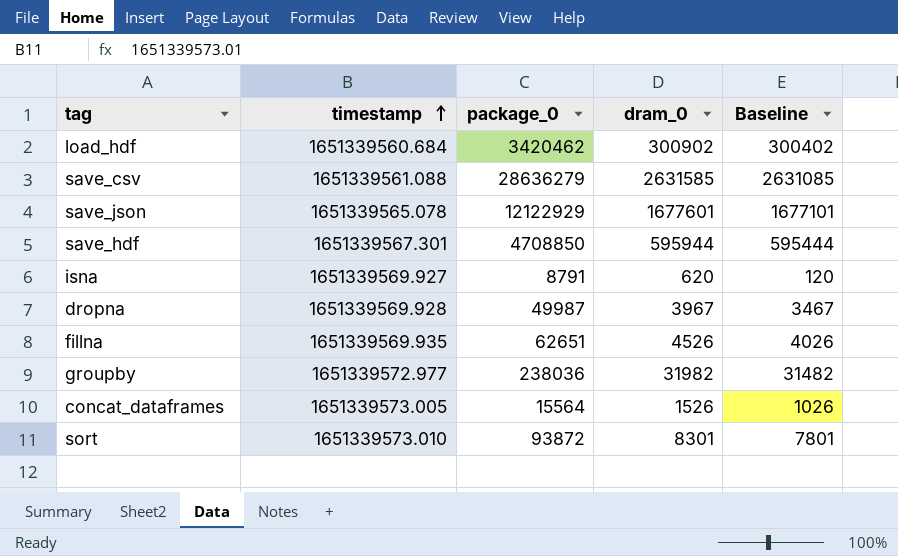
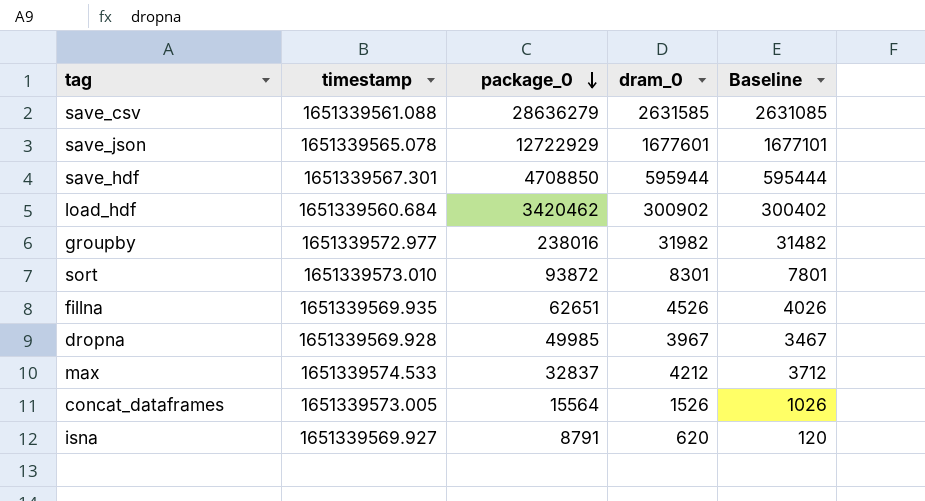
row order: timestamp ascending -> package_0 descending
save_json | package_0: 12122929 -> 12722929
groupby | package_0: 238036 -> 238016
dropna | package_0: 49987 -> 49985
row max: none -> 1651339574.533 | 32837 | 4212 | 3712

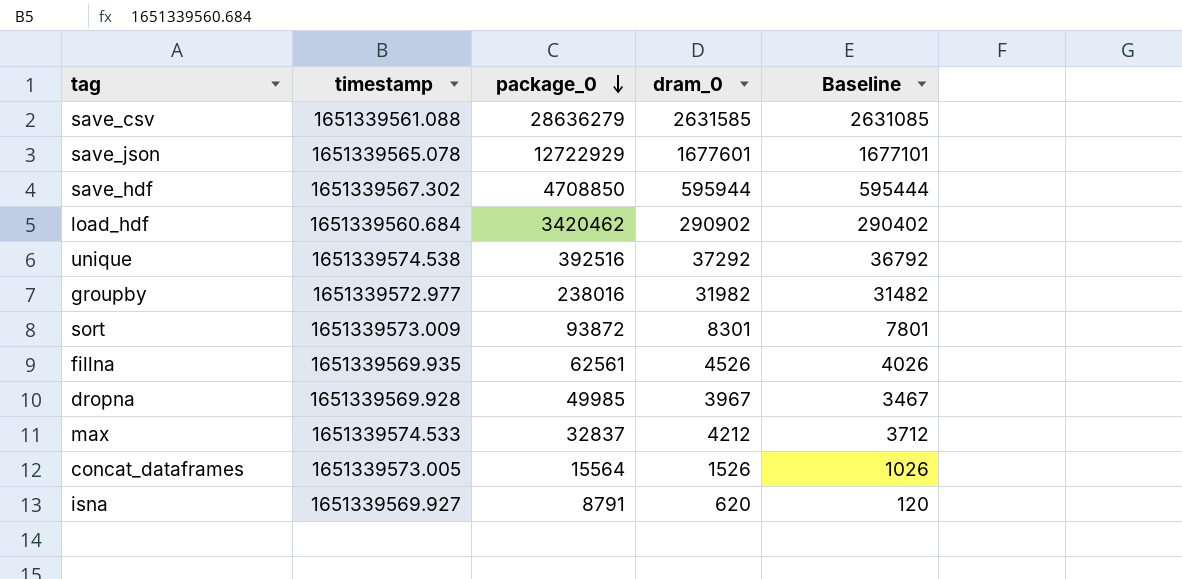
save_hdf | timestamp: 1651339567.301 -> 1651339567.302
load_hdf | dram_0: 300902 -> 290902
load_hdf | Baseline: 300402 -> 290402
row unique: none -> 1651339574.538 | 392516 | 37292 | 36792
sort | timestamp: 1651339573.010 -> 1651339573.009
fillna | package_0: 62651 -> 62561

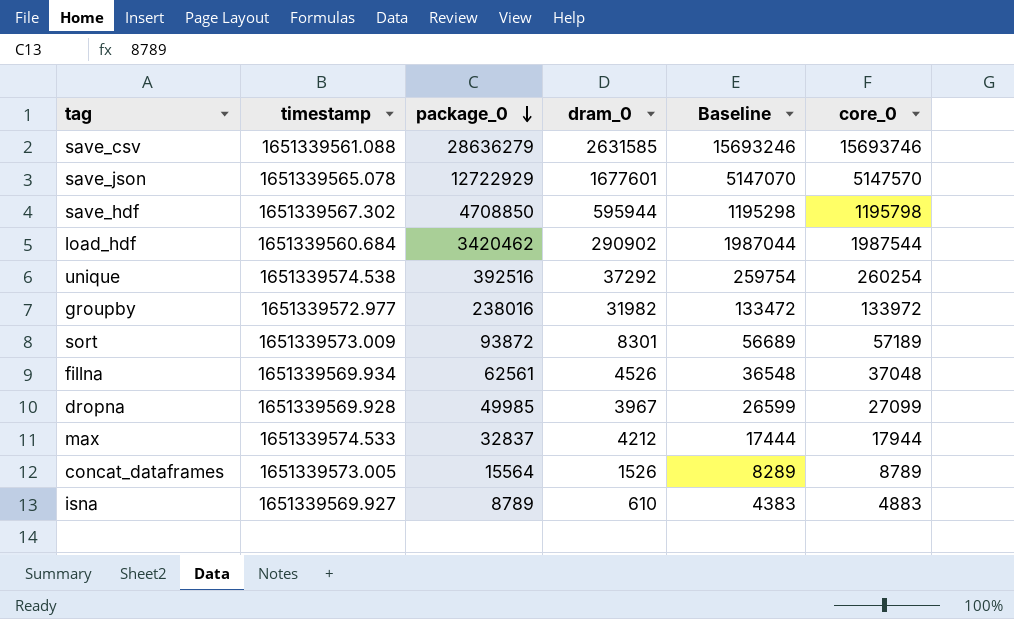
column Baseline | formula: [dram_0] - 500 -> [core_0] - 500
column core_0 | position: none -> 6
fillna | timestamp: 1651339569.935 -> 1651339569.934
isna | package_0: 8791 -> 8789
isna | dram_0: 620 -> 610

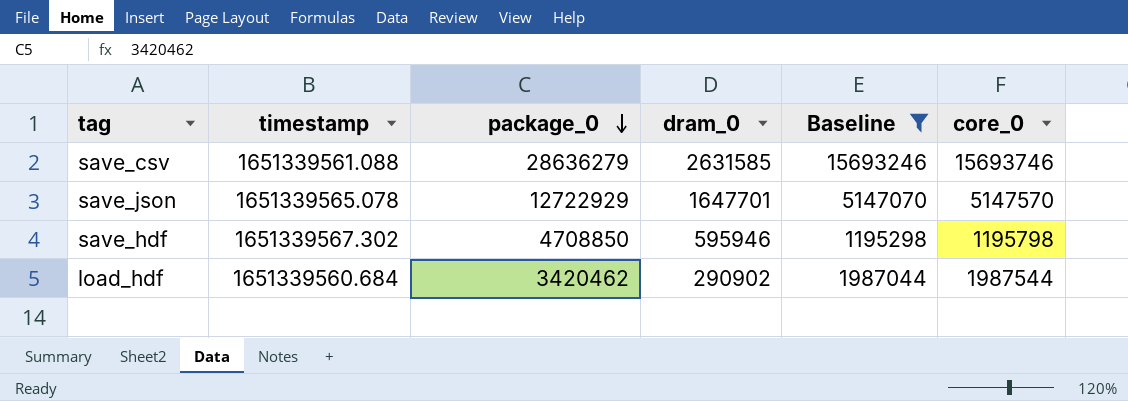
filter: none -> Baseline >= 1195298
save_json | dram_0: 1677601 -> 1647701
save_hdf | dram_0: 595944 -> 595946

